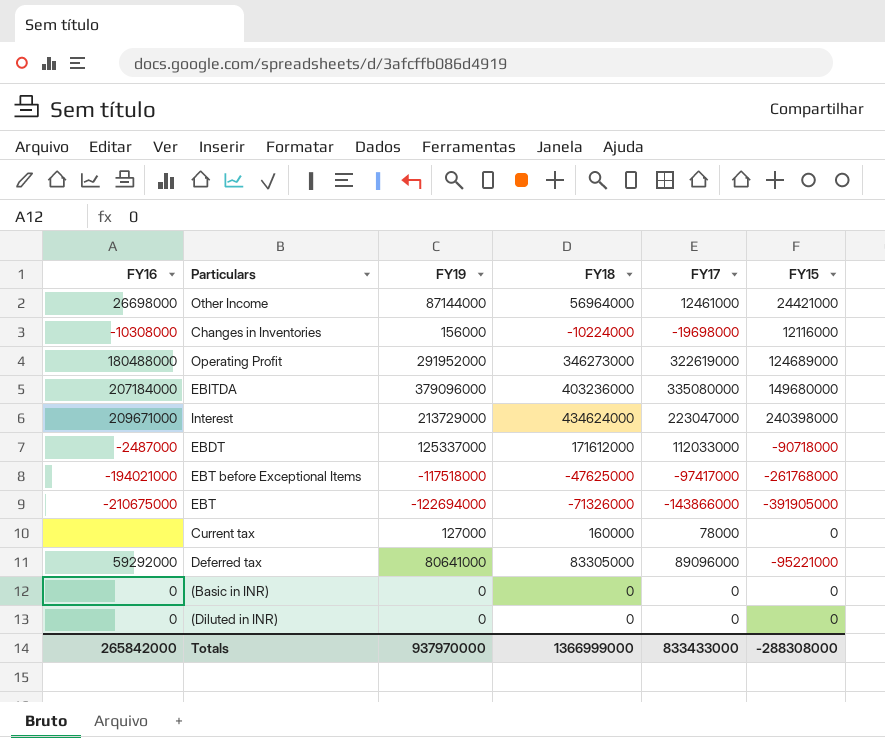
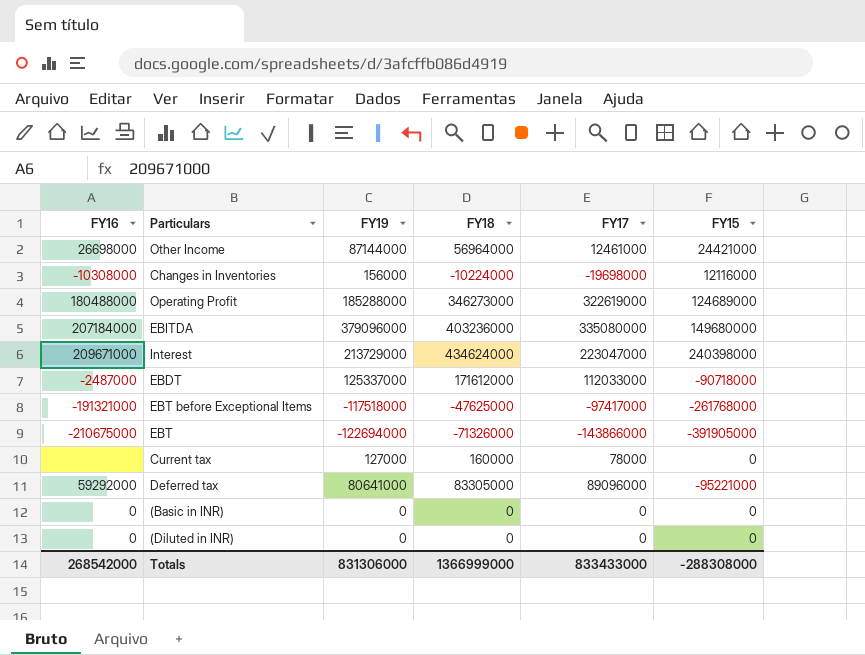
Operating Profit | FY19: 291952000 -> 185288000
EBT before Exceptional Items | FY16: -194021000 -> -191321000
Totals | FY16: 265842000 -> 268542000
Totals | FY19: 937970000 -> 831306000

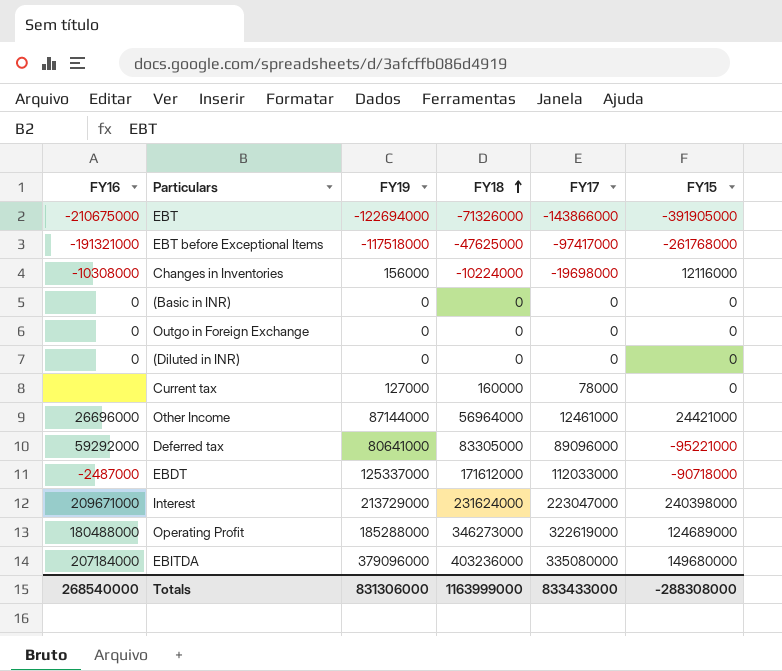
row order: none -> FY18 ascending
row Outgo in Foreign Exchange: none -> 0 | 0 | 0 | 0 | 0
Other Income | FY16: 26698000 -> 26696000
Interest | FY18: 434624000 -> 231624000
Totals | FY16: 268542000 -> 268540000
Totals | FY18: 1366999000 -> 1163999000

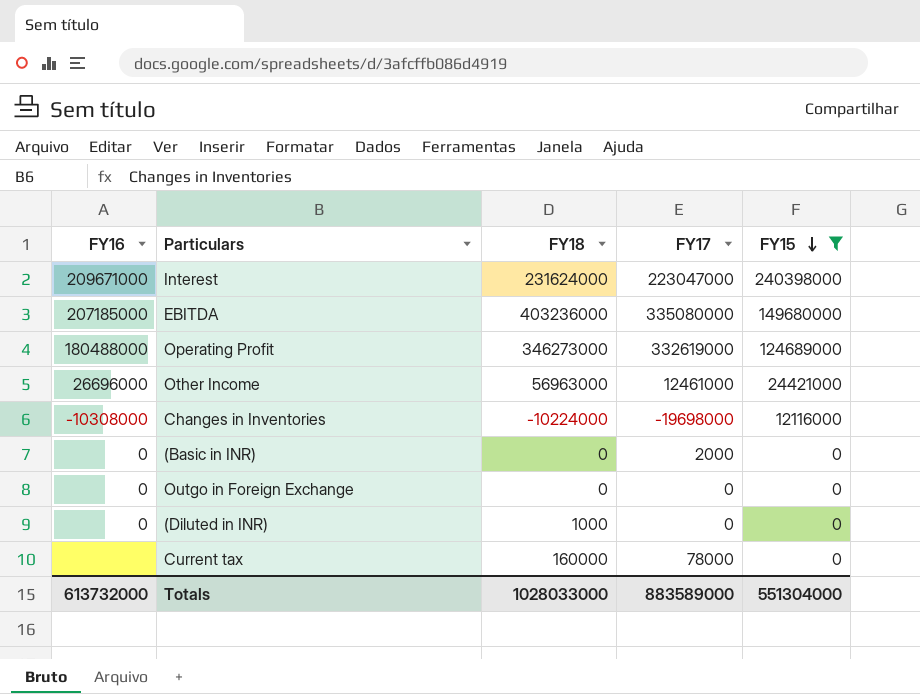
filter: none -> FY15 >= 0
row order: FY18 ascending -> FY15 descending
column FY19 | position: 3 -> none
EBITDA | FY16: 207184000 -> 207185000
Operating Profit | FY17: 322619000 -> 332619000
Other Income | FY18: 56964000 -> 56963000
(Basic in INR) | FY17: 0 -> 2000
(Diluted in INR) | FY18: 0 -> 1000
Totals | FY16: 268540000 -> 613732000
Totals | FY18: 1163999000 -> 1028033000
Totals | FY17: 833433000 -> 883589000
Totals | FY15: -288308000 -> 551304000

